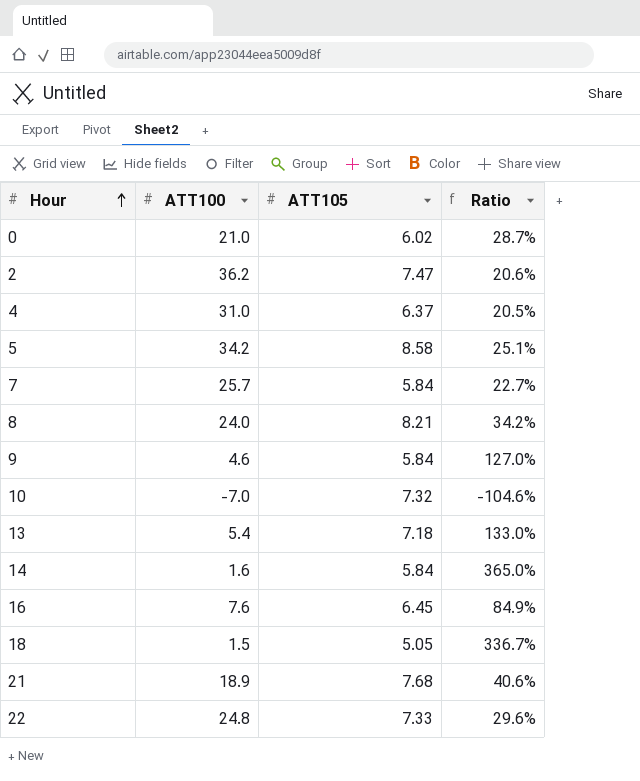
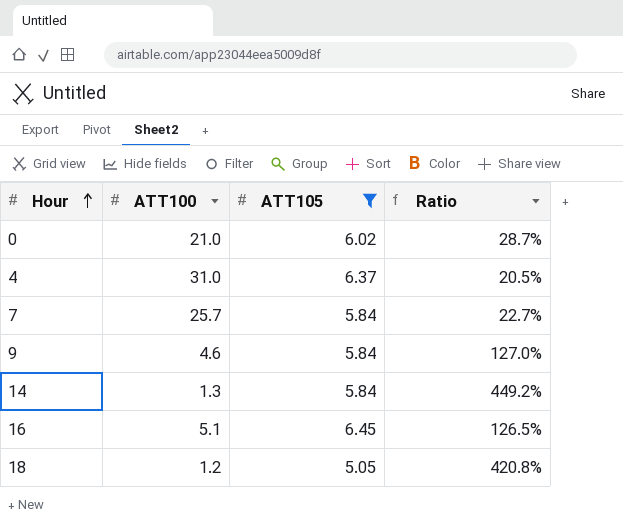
filter: none -> ATT105 <= 6.45
14 | ATT100: 1.6 -> 1.3
14 | Ratio: 365.0% -> 449.2%
16 | ATT100: 7.6 -> 5.1
16 | Ratio: 84.9% -> 126.5%
18 | ATT100: 1.5 -> 1.2
18 | Ratio: 336.7% -> 420.8%

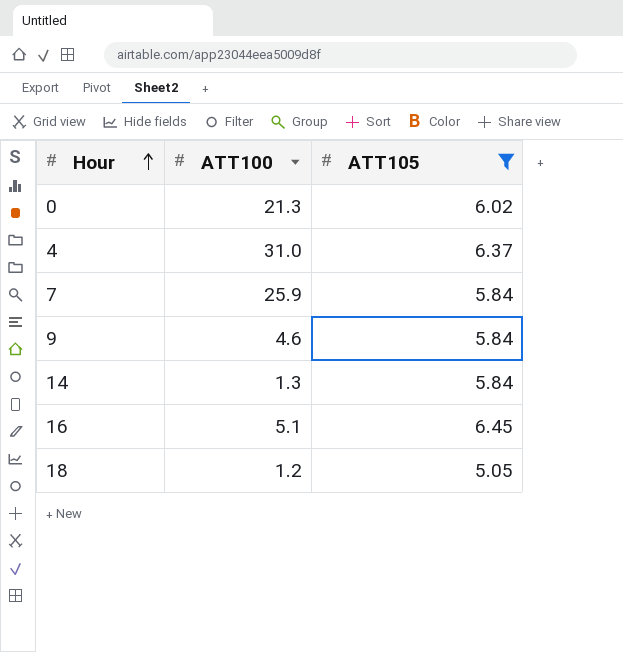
column Ratio | formula: [ATT105] / [ATT100] -> none
0 | ATT100: 21.0 -> 21.3
7 | ATT100: 25.7 -> 25.9

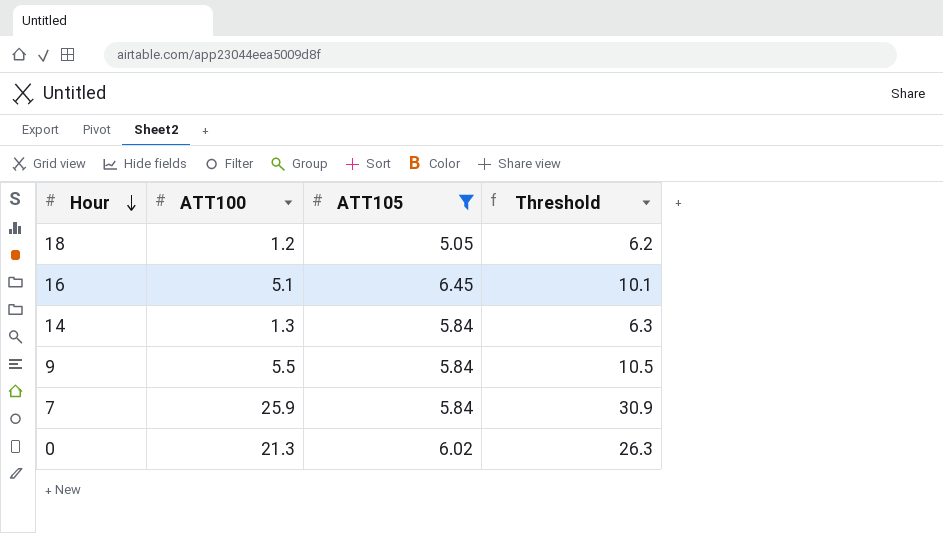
row order: Hour ascending -> Hour descending
column Threshold | formula: none -> [ATT100] + 5
row 4: 31.0 | 6.37 -> none
9 | ATT100: 4.6 -> 5.5

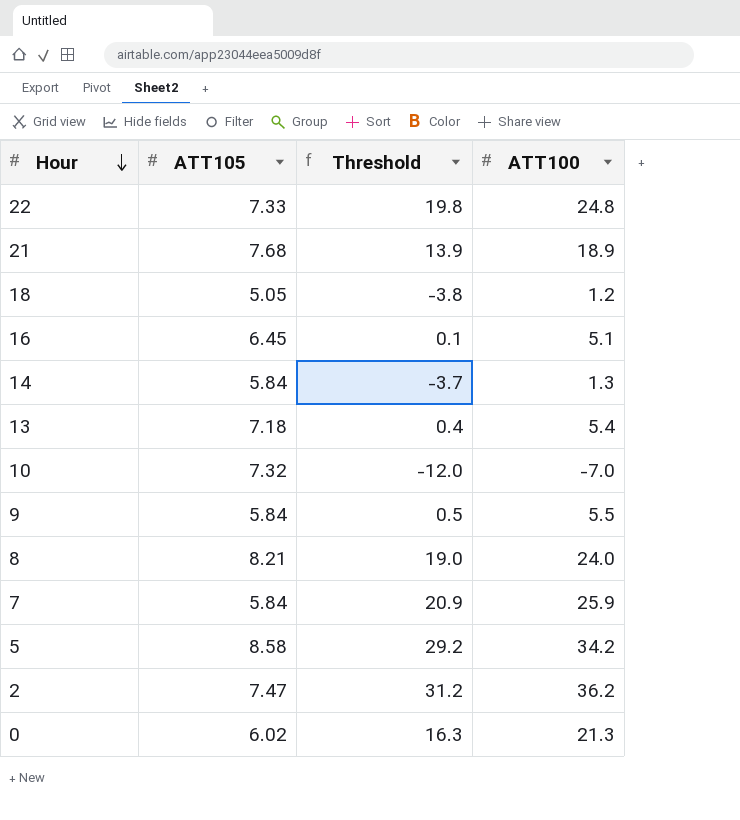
filter: ATT105 <= 6.45 -> none
column Threshold | formula: [ATT100] + 5 -> [ATT100] - 5
column ATT100 | position: 2 -> 4

